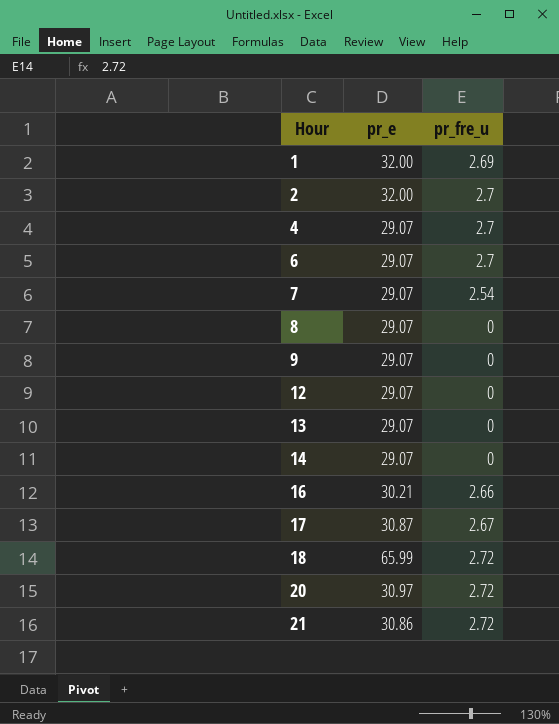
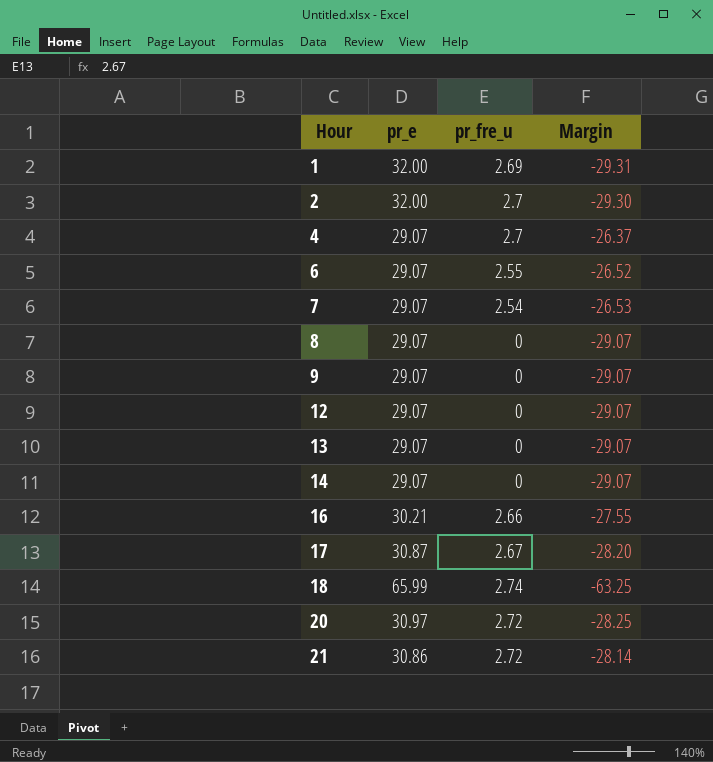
column Margin | formula: none -> [pr_fre_u] - [pr_e]
6 | pr_fre_u: 2.7 -> 2.55
18 | pr_fre_u: 2.72 -> 2.74

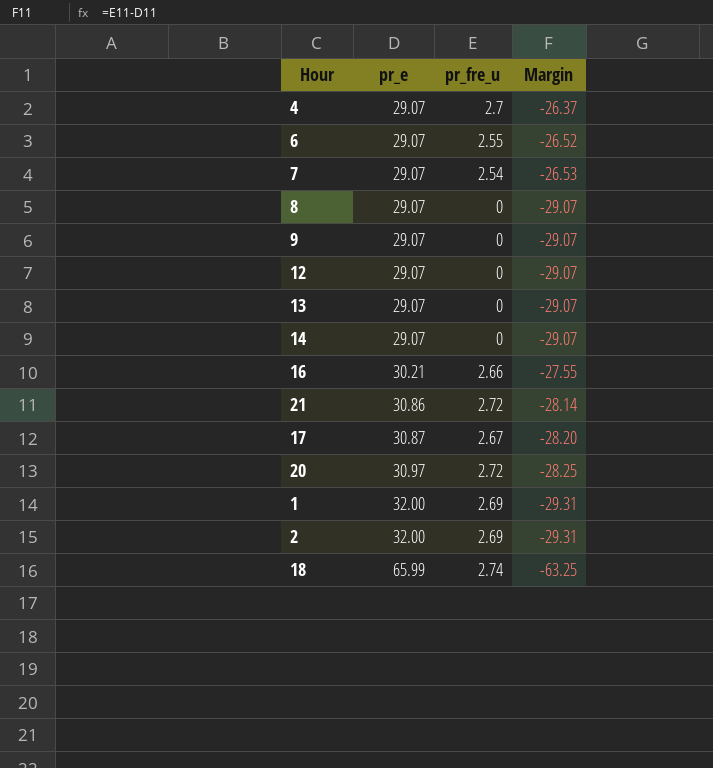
row order: Hour ascending -> pr_e ascending
2 | pr_fre_u: 2.7 -> 2.69
2 | Margin: -29.30 -> -29.31

